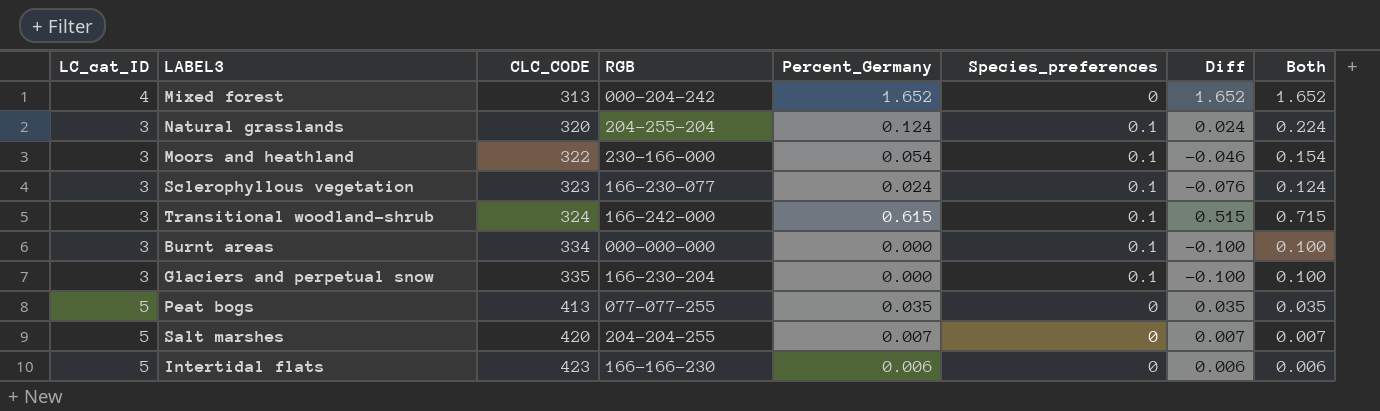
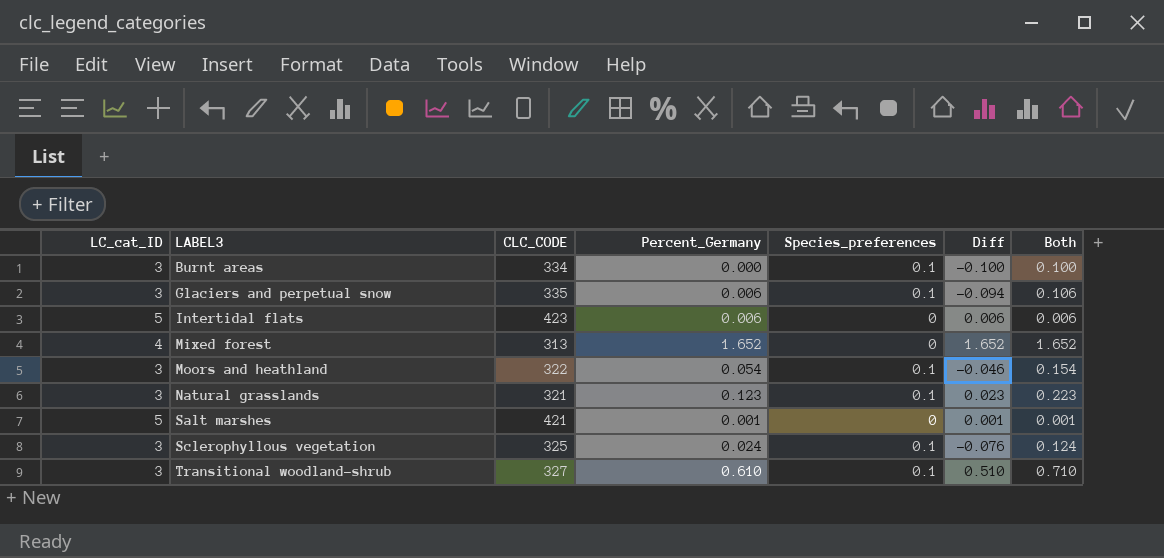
row order: CLC_CODE ascending -> LABEL3 ascending
column RGB | position: 4 -> none
row Peat bogs: 5 | 413 | 077-077-255 | 0.035 | 0 | 0.035 | 0.035 -> none
Glaciers and perpetual snow | Percent_Germany: 0.000 -> 0.006
Glaciers and perpetual snow | Diff: -0.100 -> -0.094
Glaciers and perpetual snow | Both: 0.100 -> 0.106
Natural grasslands | CLC_CODE: 320 -> 321
Natural grasslands | Percent_Germany: 0.124 -> 0.123
Natural grasslands | Diff: 0.024 -> 0.023
Natural grasslands | Both: 0.224 -> 0.223
Salt marshes | CLC_CODE: 420 -> 421
Salt marshes | Percent_Germany: 0.007 -> 0.001
Salt marshes | Diff: 0.007 -> 0.001
Salt marshes | Both: 0.007 -> 0.001
Sclerophyllous vegetation | CLC_CODE: 323 -> 325
Transitional woodland-shrub | CLC_CODE: 324 -> 327
Transitional woodland-shrub | Percent_Germany: 0.615 -> 0.610
Transitional woodland-shrub | Diff: 0.515 -> 0.510
Transitional woodland-shrub | Both: 0.715 -> 0.710

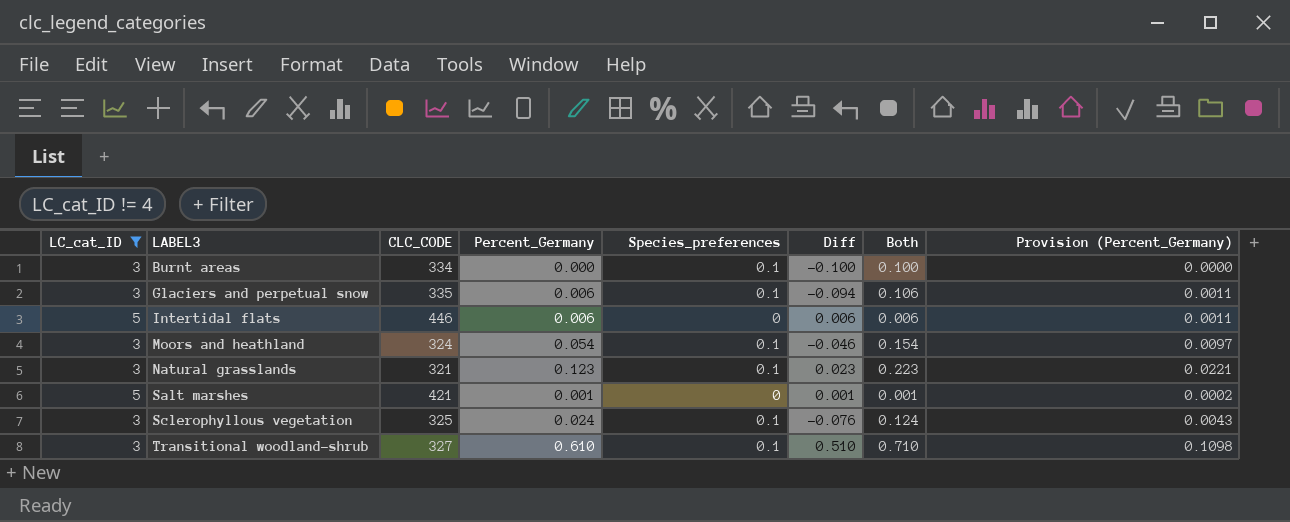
filter: none -> LC_cat_ID != 4
column Provision (Percent_Germany) | formula: none -> [Percent_Germany] * 0.18
Intertidal flats | CLC_CODE: 423 -> 446
Moors and heathland | CLC_CODE: 322 -> 324

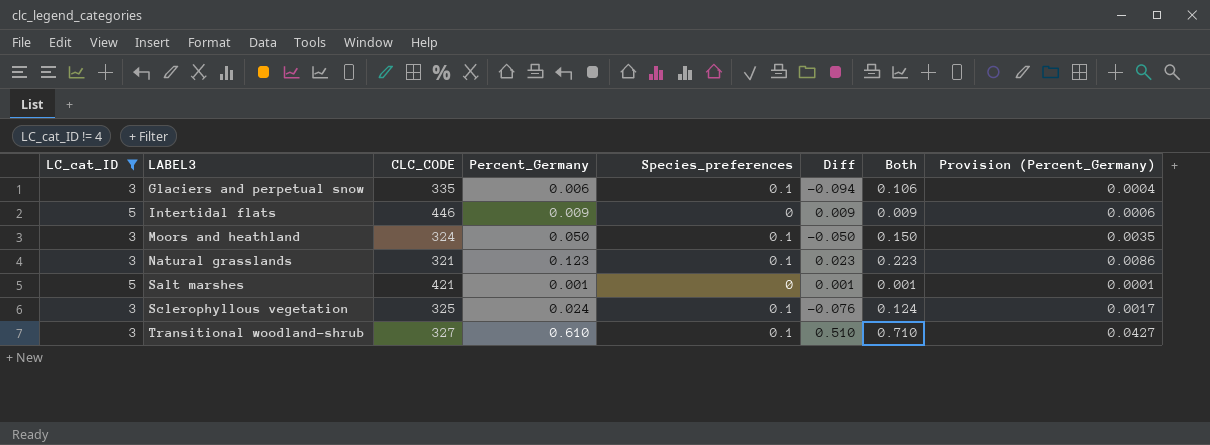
column Provision (Percent_Germany) | formula: [Percent_Germany] * 0.18 -> [Percent_Germany] * 0.07
row Burnt areas: 3 | 334 | 0.000 | 0.1 | -0.100 | 0.100 | 0.0000 -> none
Intertidal flats | Percent_Germany: 0.006 -> 0.009
Intertidal flats | Diff: 0.006 -> 0.009
Intertidal flats | Both: 0.006 -> 0.009
Moors and heathland | Percent_Germany: 0.054 -> 0.050
Moors and heathland | Diff: -0.046 -> -0.050
Moors and heathland | Both: 0.154 -> 0.150

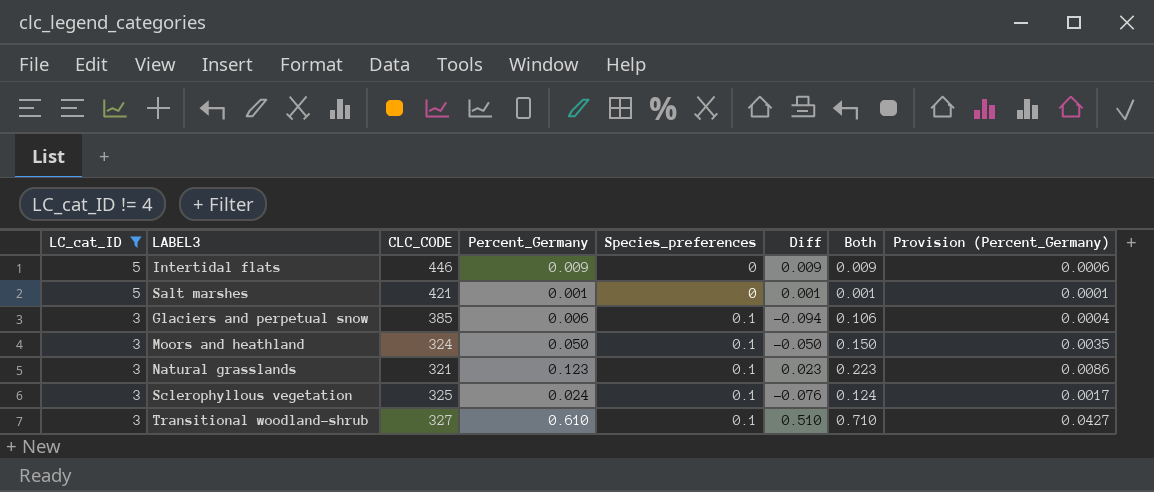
row order: LABEL3 ascending -> LC_cat_ID descending
Glaciers and perpetual snow | CLC_CODE: 335 -> 385

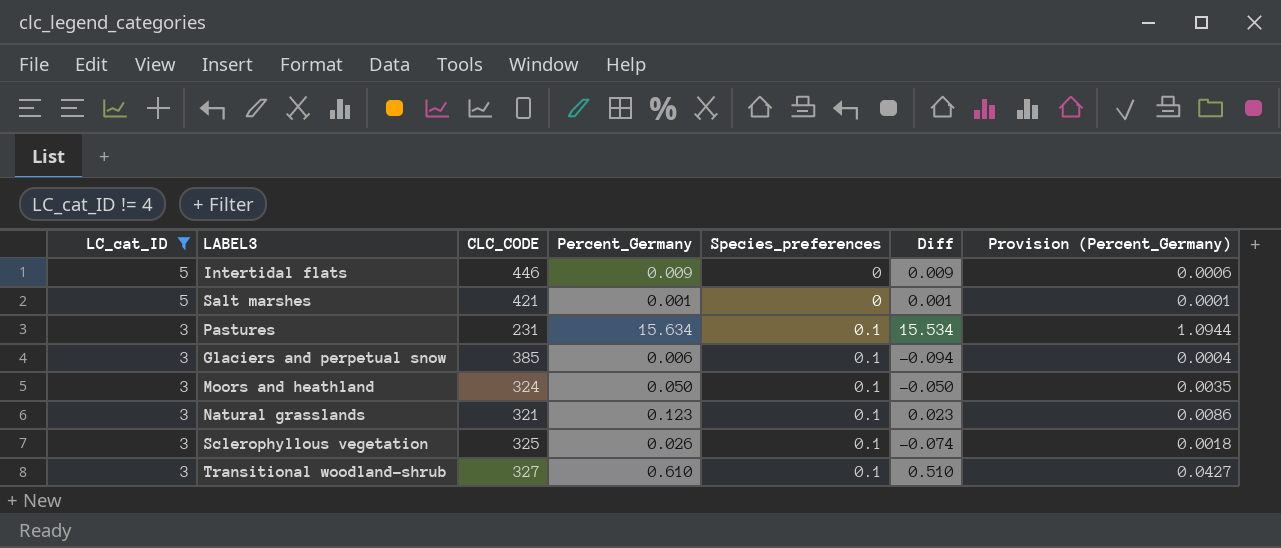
column Both | formula: [Percent_Germany] + [Species_preferences] -> none
row Pastures: none -> 3 | 231 | 15.634 | 0.1 | 15.534 | 1.0944
Sclerophyllous vegetation | Percent_Germany: 0.024 -> 0.026
Sclerophyllous vegetation | Diff: -0.076 -> -0.074
Sclerophyllous vegetation | Provision (Percent_Germany): 0.0017 -> 0.0018

